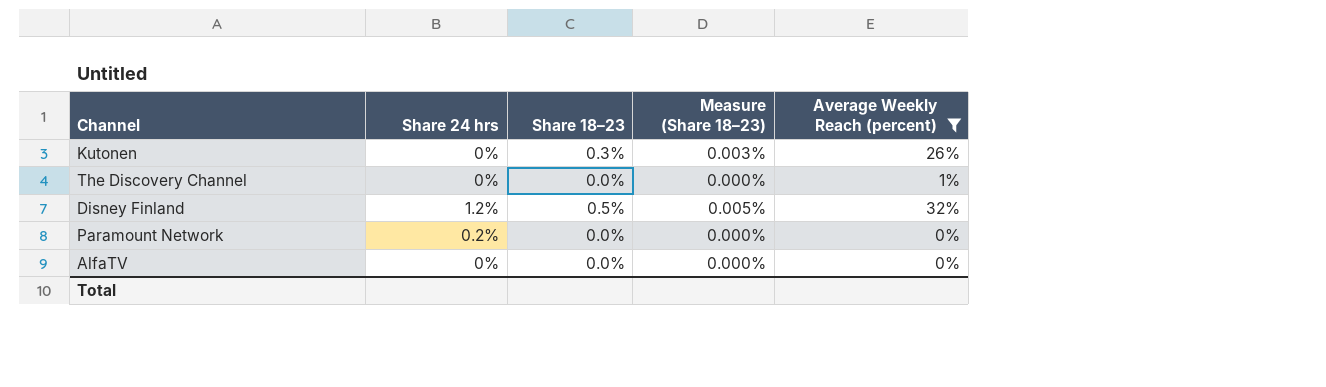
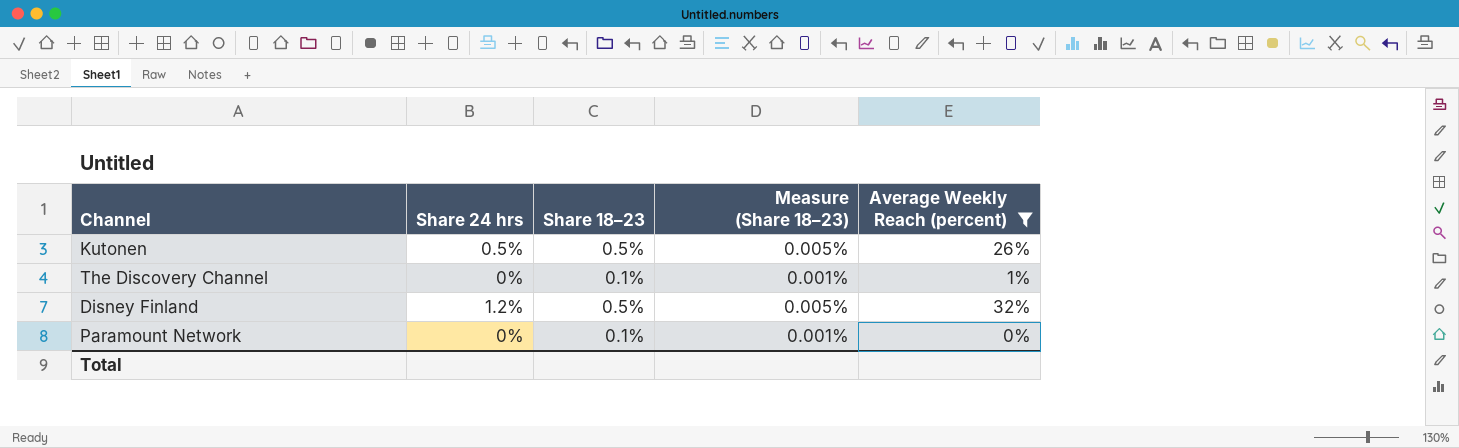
row AlfaTV: 0% | 0.0% | 0.000% | 0% -> none
Kutonen | Share 24 hrs: 0% -> 0.5%
Kutonen | Share 18–23: 0.3% -> 0.5%
Kutonen | Measure (Share 18–23): 0.003% -> 0.005%
The Discovery Channel | Share 18–23: 0.0% -> 0.1%
The Discovery Channel | Measure (Share 18–23): 0.000% -> 0.001%
Paramount Network | Share 24 hrs: 0.2% -> 0%
Paramount Network | Share 18–23: 0.0% -> 0.1%
Paramount Network | Measure (Share 18–23): 0.000% -> 0.001%

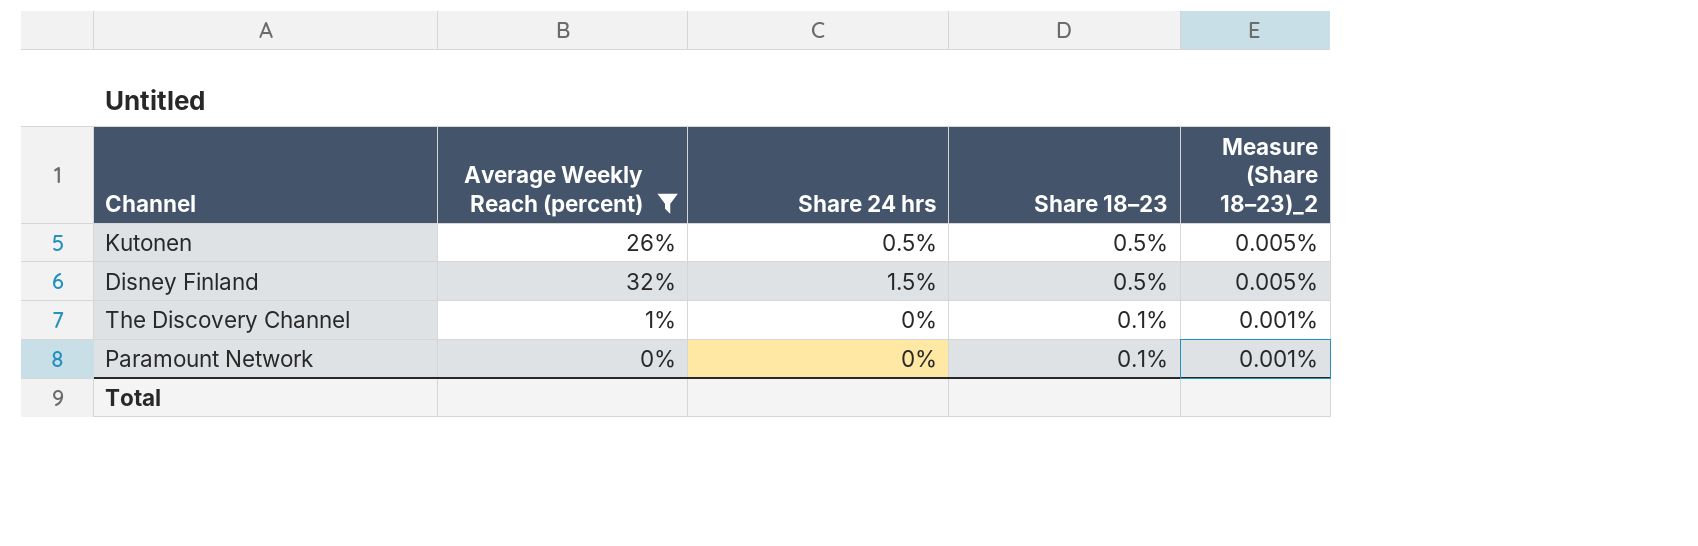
row order: none -> Share 18–23 descending
column Average Weekly Reach (percent) | position: 5 -> 2
column name: Measure (Share 18–23) -> Measure (Share 18–23)_2
Disney Finland | Share 24 hrs: 1.2% -> 1.5%

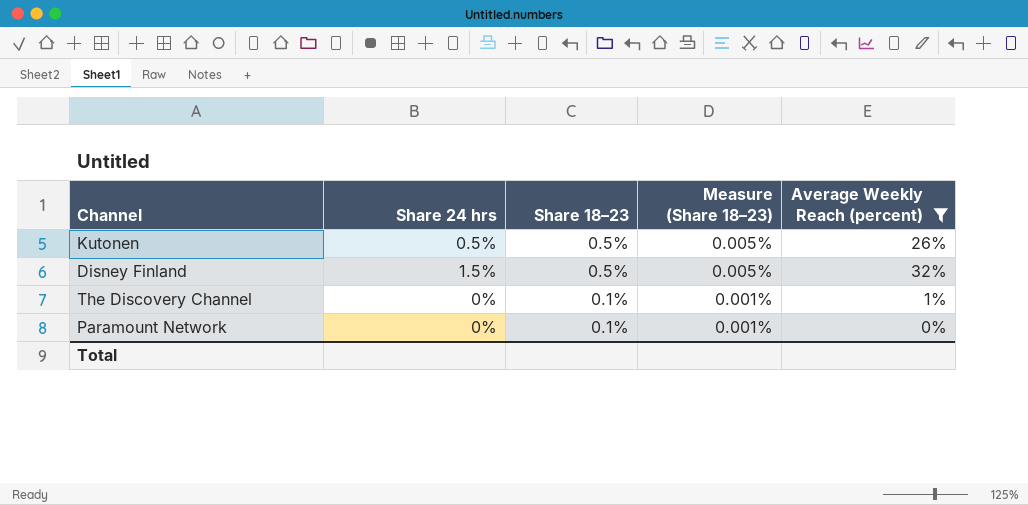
column name: Measure (Share 18–23)_2 -> Measure (Share 18–23)
column Average Weekly Reach (percent) | position: 2 -> 5

